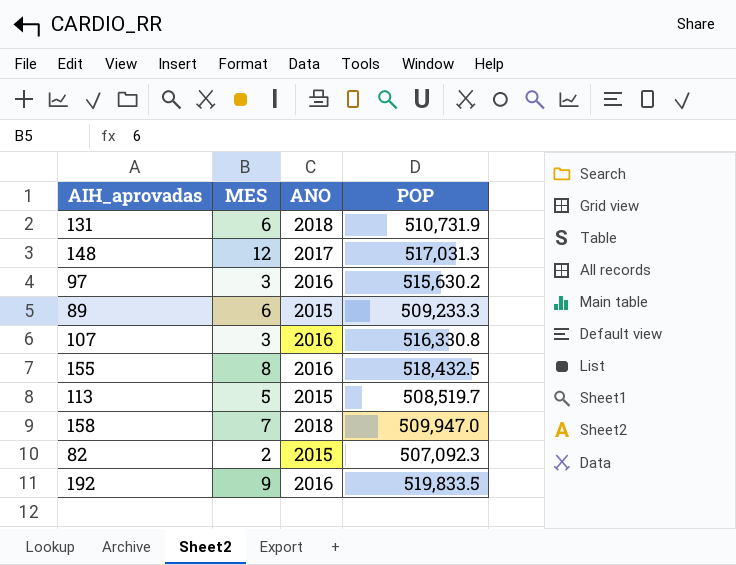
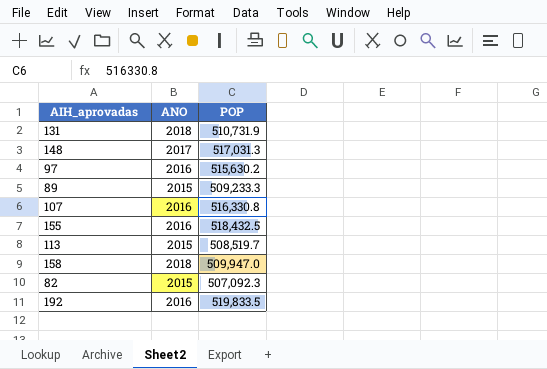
column MES | position: 2 -> none

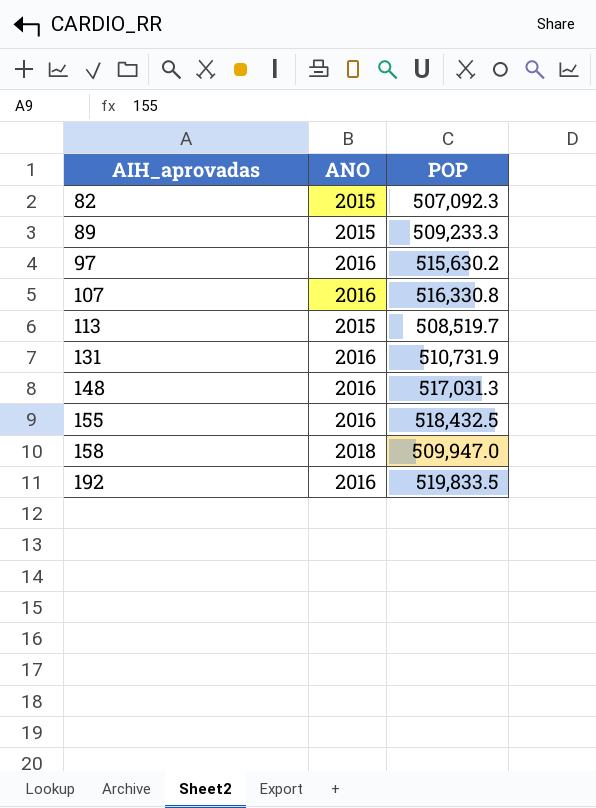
row order: none -> AIH_aprovadas ascending
131 | ANO: 2018 -> 2016
148 | ANO: 2017 -> 2016

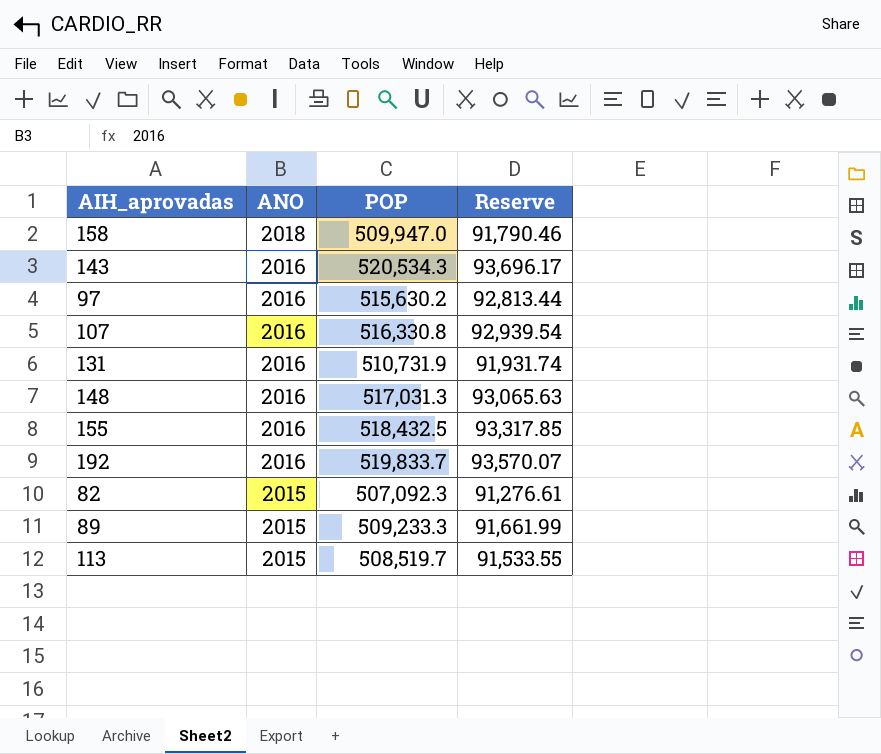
row order: AIH_aprovadas ascending -> ANO descending
column Reserve | formula: none -> [POP] * 0.18
row 143: none -> 2016 | 520,534.3 | 93,696.17
192 | POP: 519,833.5 -> 519,833.7

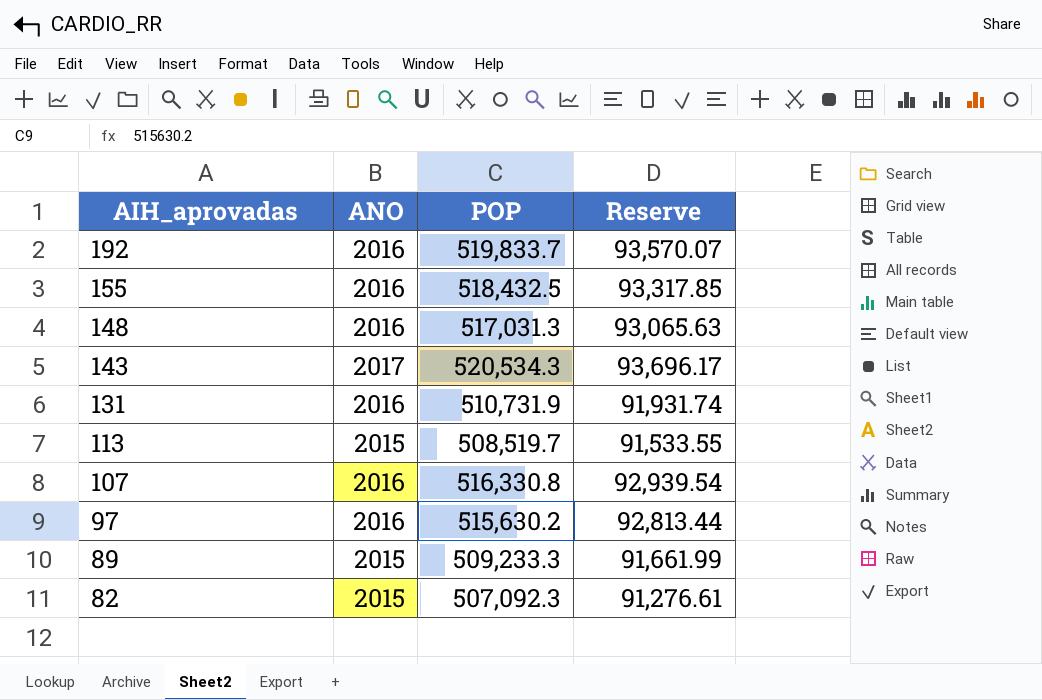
row order: ANO descending -> AIH_aprovadas descending
row 158: 2018 | 509,947.0 | 91,790.46 -> none
143 | ANO: 2016 -> 2017

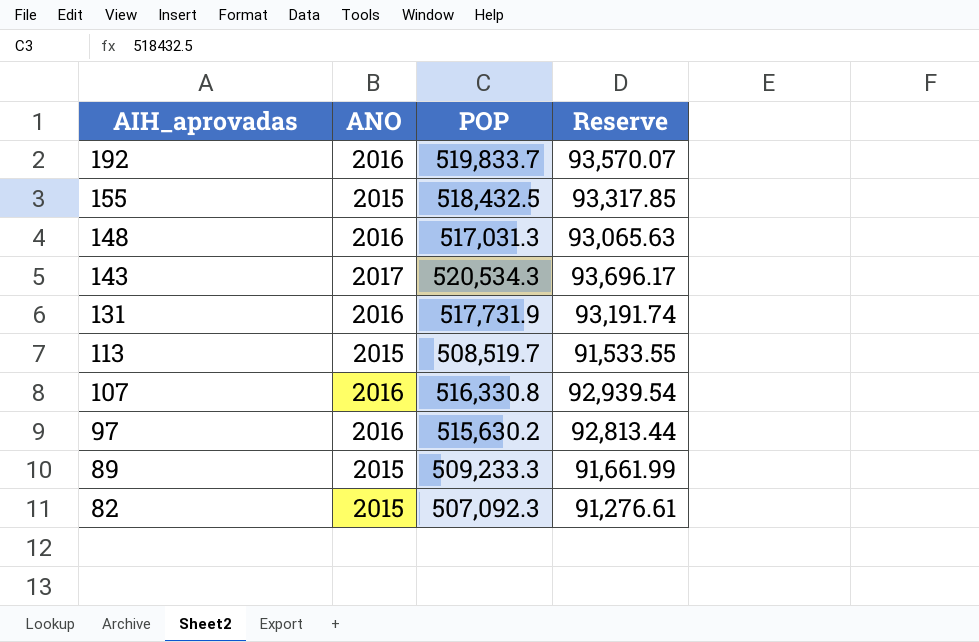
155 | ANO: 2016 -> 2015
131 | POP: 510,731.9 -> 517,731.9
131 | Reserve: 91,931.74 -> 93,191.74

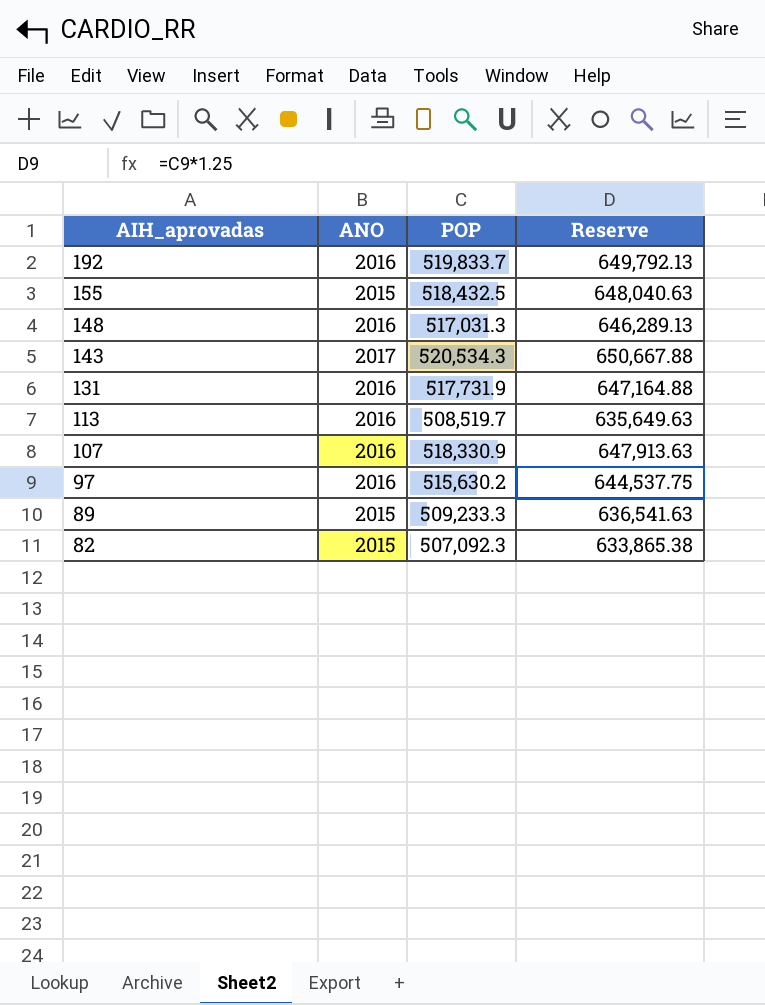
column Reserve | formula: [POP] * 0.18 -> [POP] * 1.25
113 | ANO: 2015 -> 2016
107 | POP: 516,330.8 -> 518,330.9

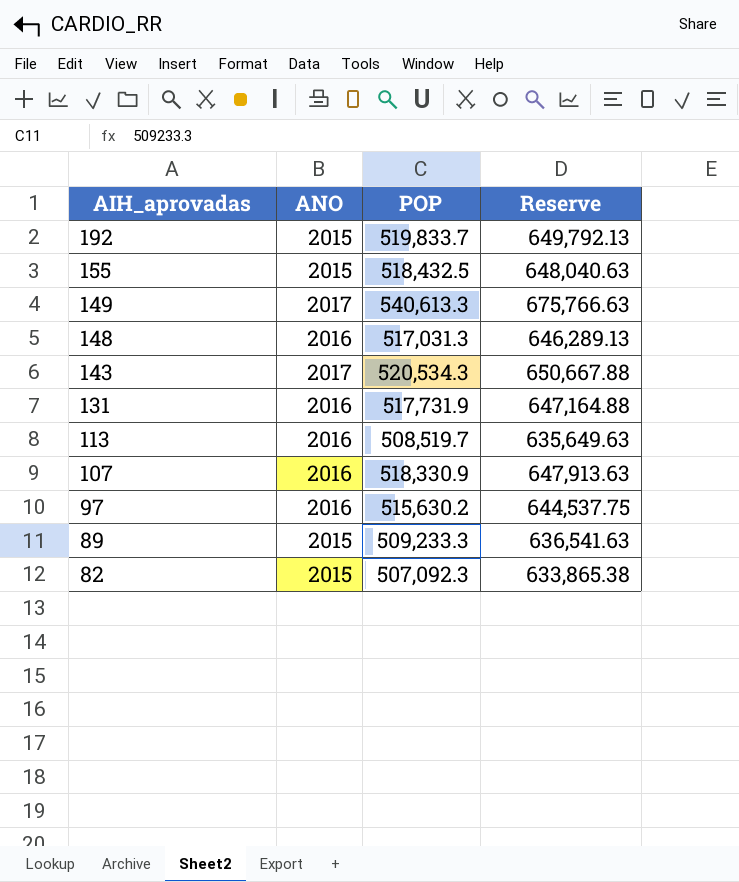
192 | ANO: 2016 -> 2015
row 149: none -> 2017 | 540,613.3 | 675,766.63

